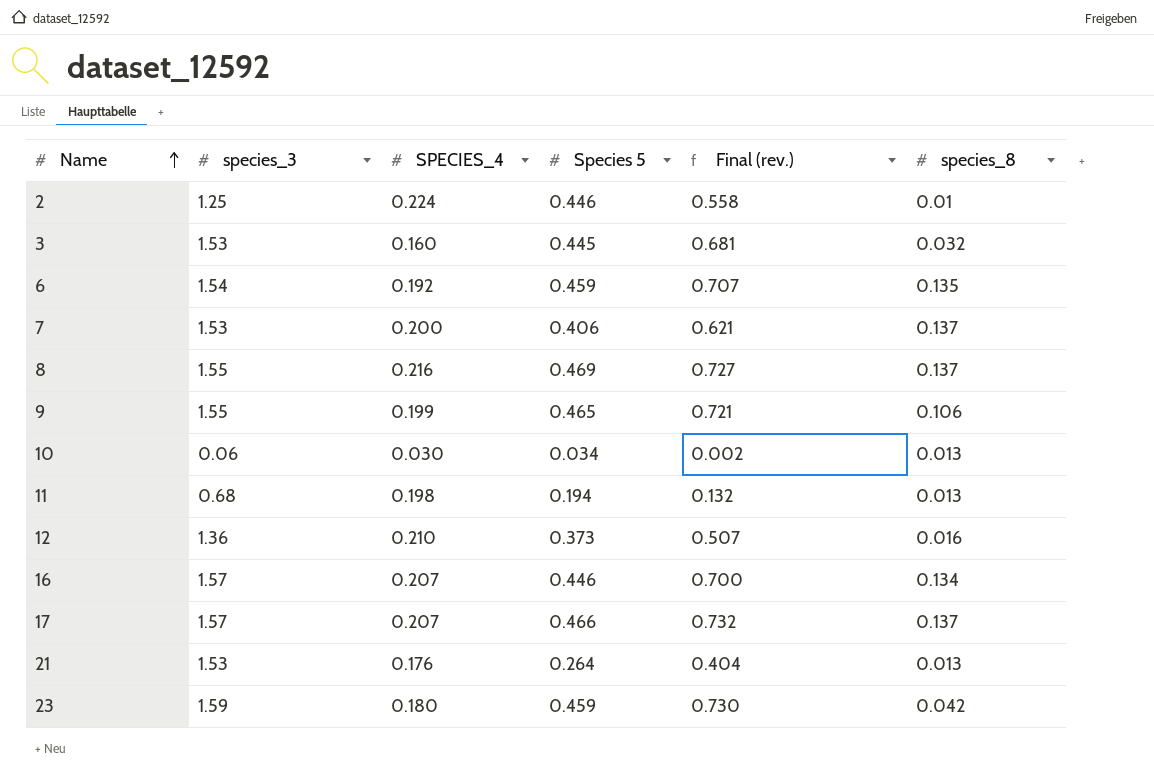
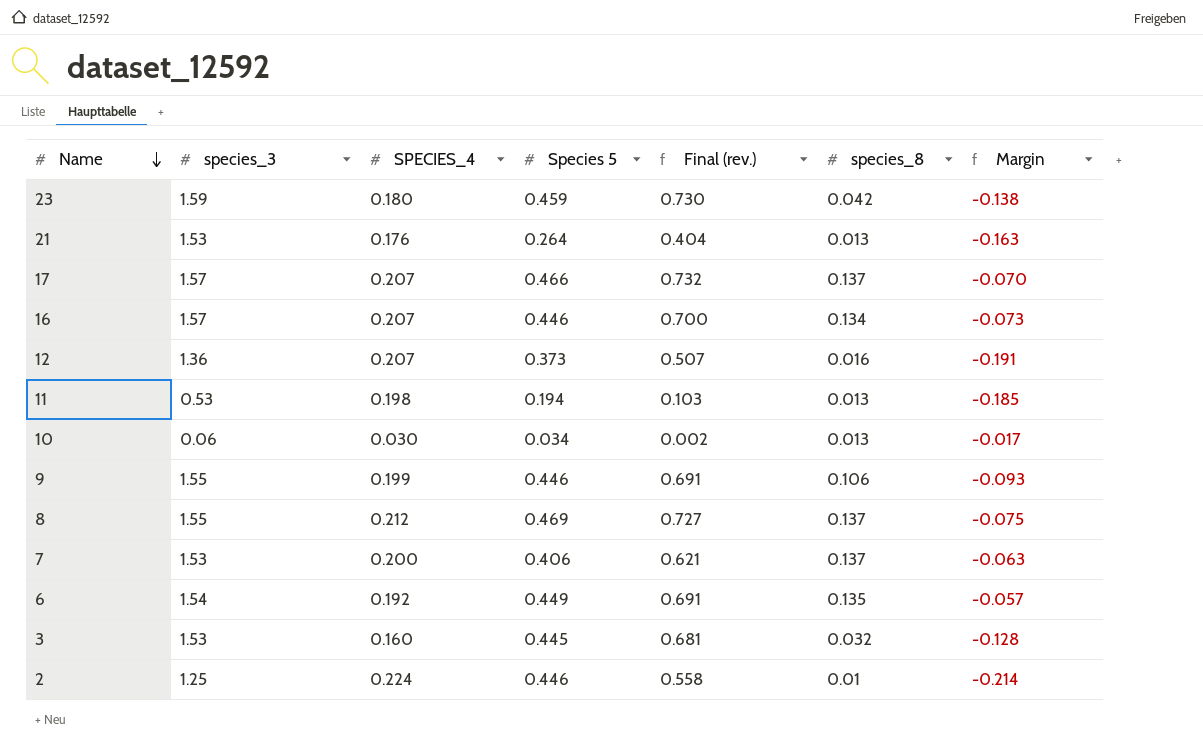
row order: Name ascending -> Name descending
column Margin | formula: none -> [species_8] - [SPECIES_4]
12 | SPECIES_4: 0.210 -> 0.207
11 | species_3: 0.68 -> 0.53
11 | Final (rev.): 0.132 -> 0.103
9 | Species 5: 0.465 -> 0.446
9 | Final (rev.): 0.721 -> 0.691
8 | SPECIES_4: 0.216 -> 0.212
6 | Species 5: 0.459 -> 0.449
6 | Final (rev.): 0.707 -> 0.691

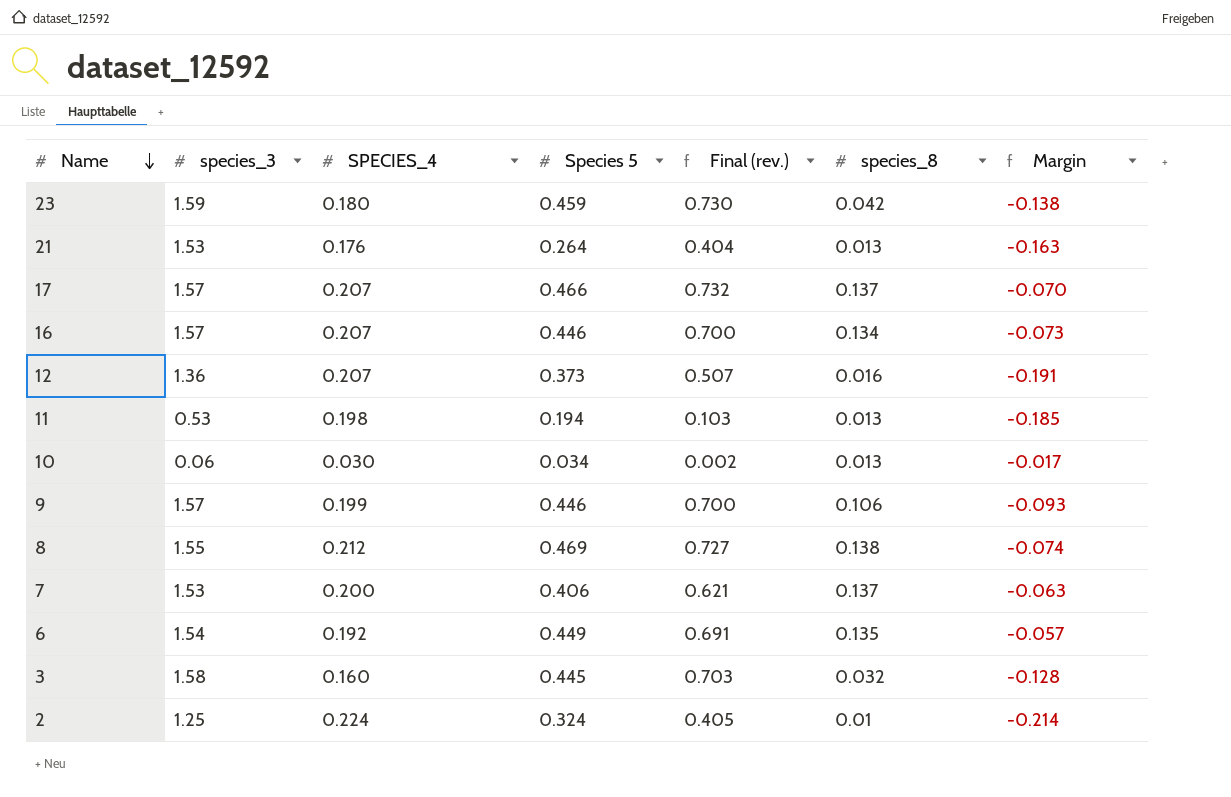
9 | species_3: 1.55 -> 1.57
9 | Final (rev.): 0.691 -> 0.700
8 | species_8: 0.137 -> 0.138
8 | Margin: -0.075 -> -0.074
3 | species_3: 1.53 -> 1.58
3 | Final (rev.): 0.681 -> 0.703
2 | Species 5: 0.446 -> 0.324
2 | Final (rev.): 0.558 -> 0.405

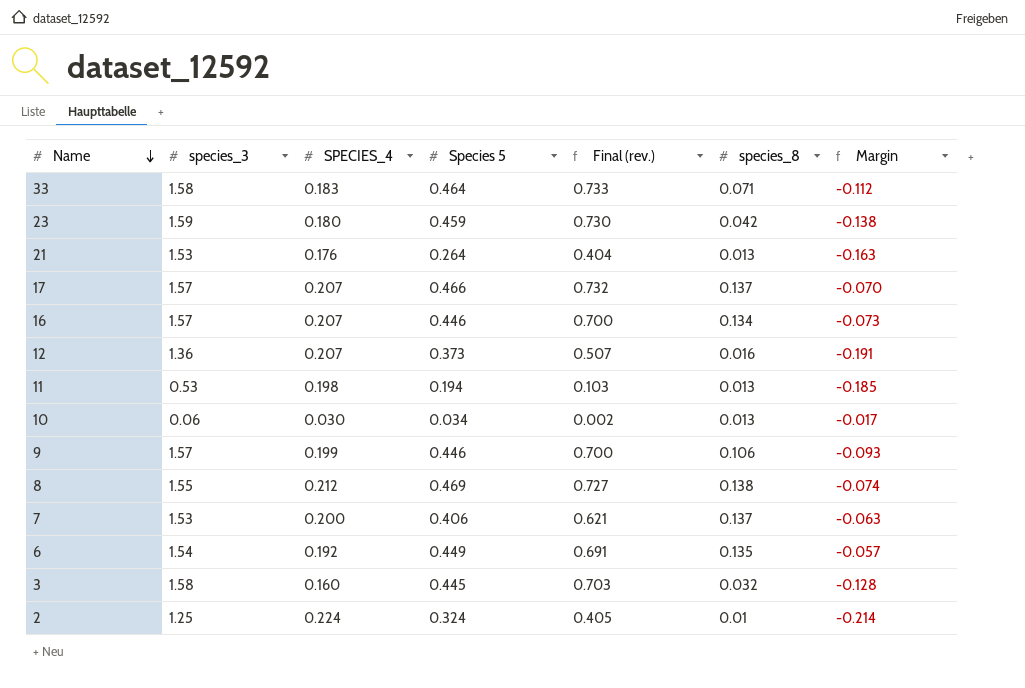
row 33: none -> 1.58 | 0.183 | 0.464 | 0.733 | 0.071 | -0.112

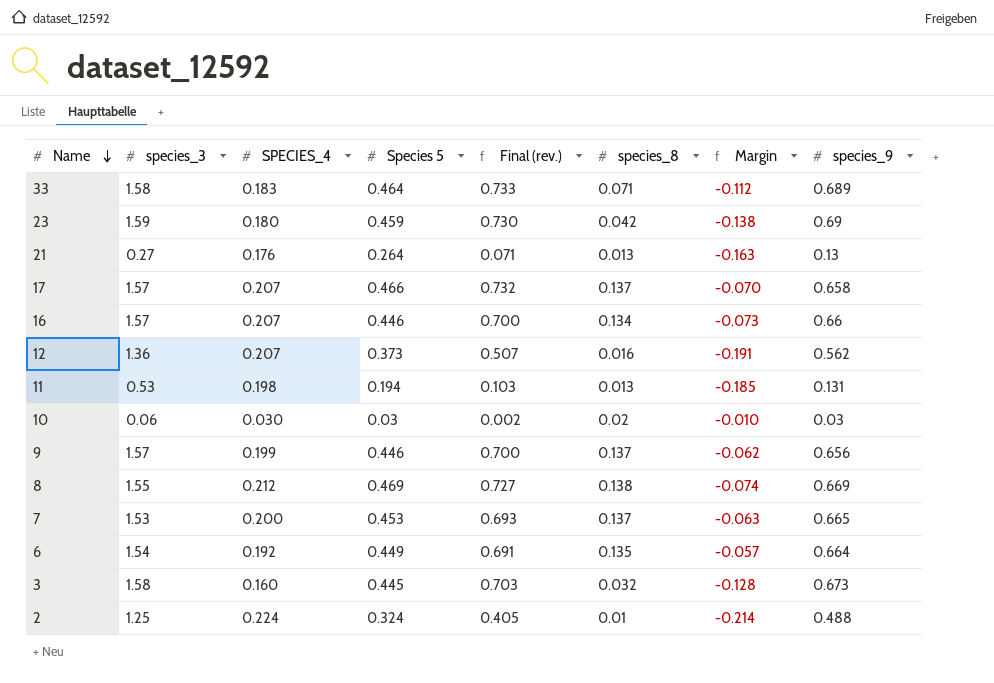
column species_9 | position: none -> 8
21 | species_3: 1.53 -> 0.27
21 | Final (rev.): 0.404 -> 0.071
10 | Species 5: 0.034 -> 0.03
10 | species_8: 0.013 -> 0.02
10 | Margin: -0.017 -> -0.010
9 | species_8: 0.106 -> 0.137
9 | Margin: -0.093 -> -0.062
7 | Species 5: 0.406 -> 0.453
7 | Final (rev.): 0.621 -> 0.693

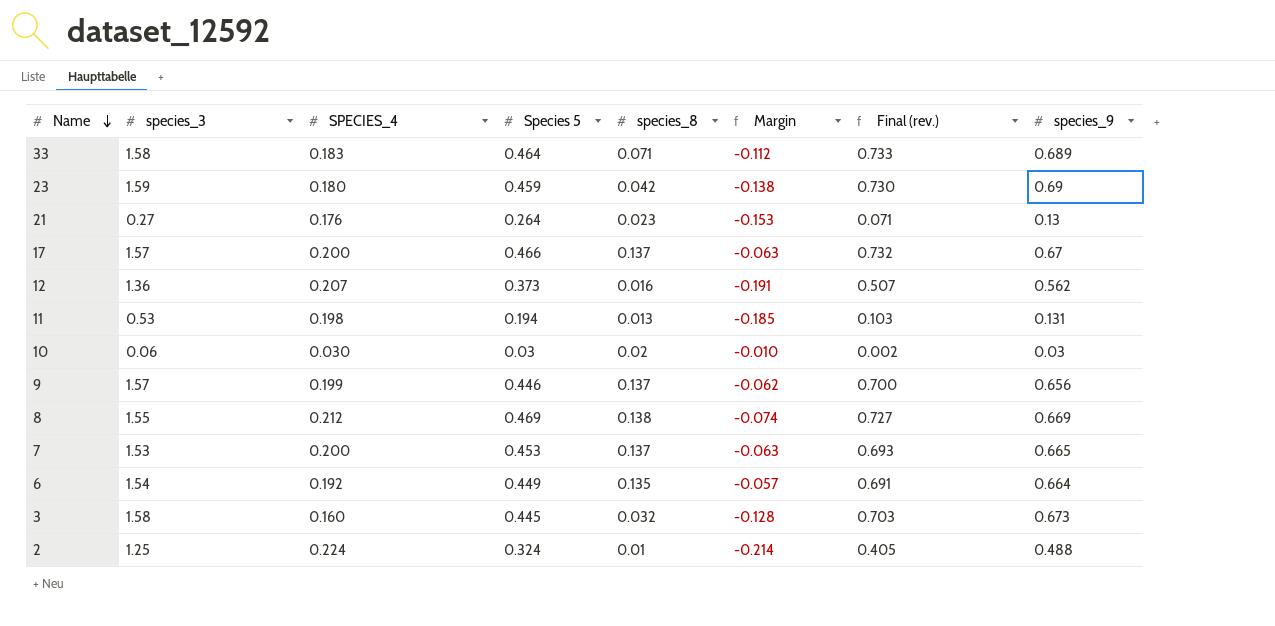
column Final (rev.) | position: 5 -> 7
row 16: 1.57 | 0.207 | 0.446 | 0.700 | 0.134 | -0.073 | 0.66 -> none
21 | species_8: 0.013 -> 0.023
21 | Margin: -0.163 -> -0.153
17 | SPECIES_4: 0.207 -> 0.200
17 | Margin: -0.070 -> -0.063
17 | species_9: 0.658 -> 0.67

